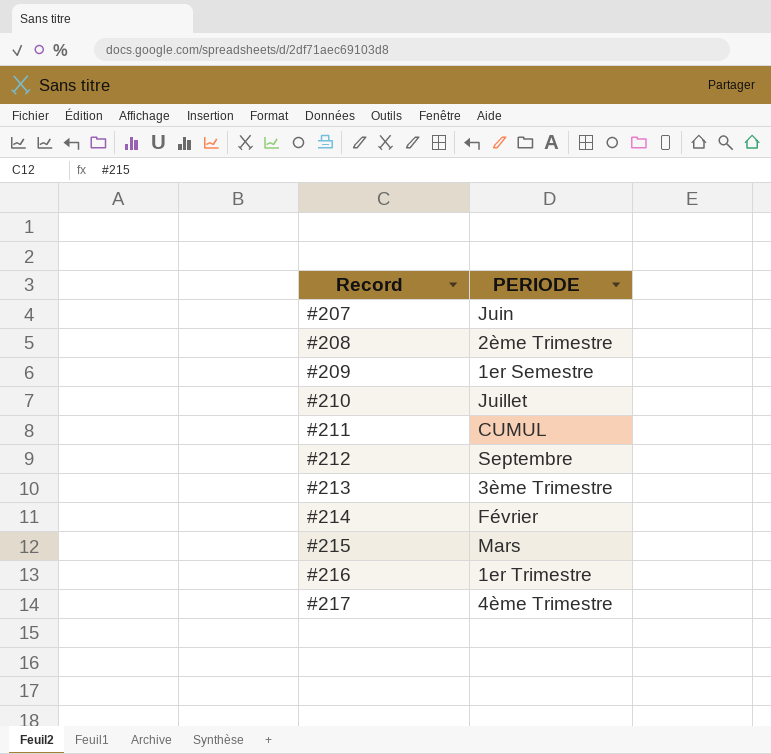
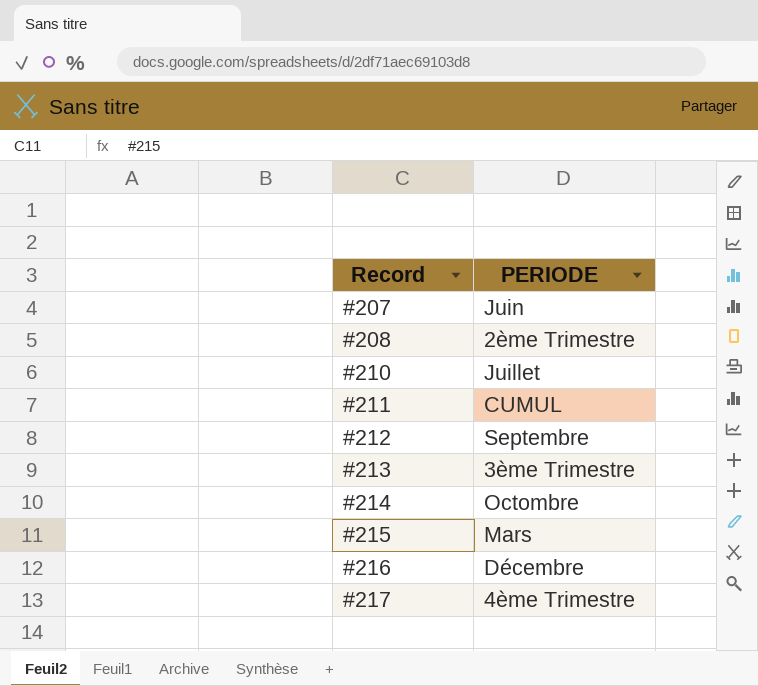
row #209: 1er Semestre -> none
#214 | PERIODE: Février -> Octombre
#216 | PERIODE: 1er Trimestre -> Décembre

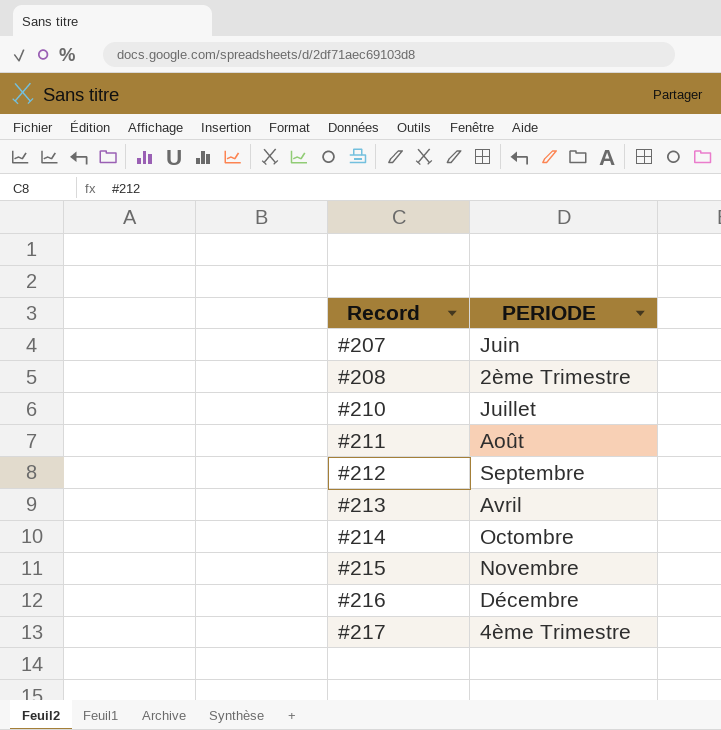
#211 | PERIODE: CUMUL -> Août
#213 | PERIODE: 3ème Trimestre -> Avril
#215 | PERIODE: Mars -> Novembre

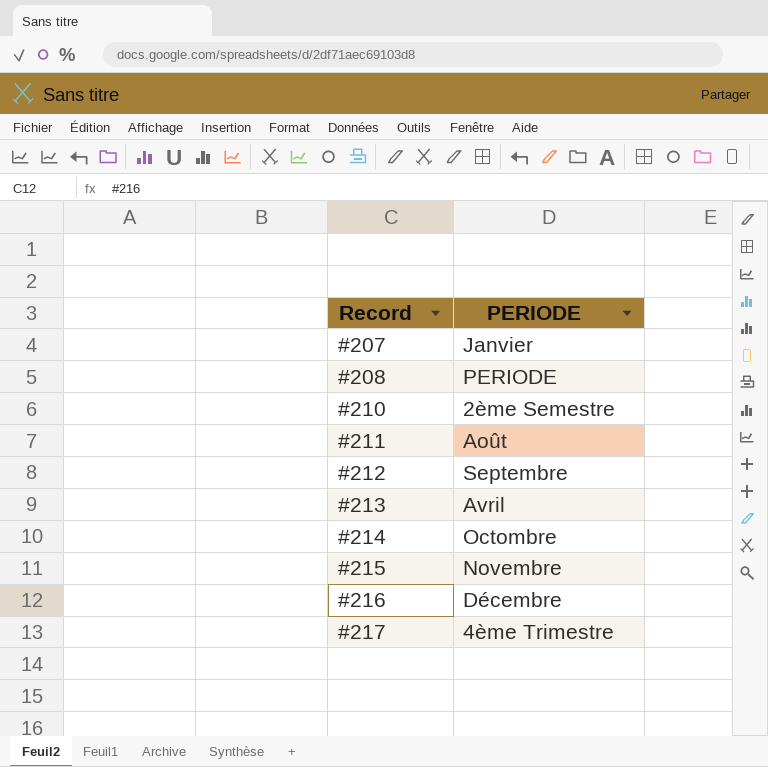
#207 | PERIODE: Juin -> Janvier
#208 | PERIODE: 2ème Trimestre -> PERIODE
#210 | PERIODE: Juillet -> 2ème Semestre

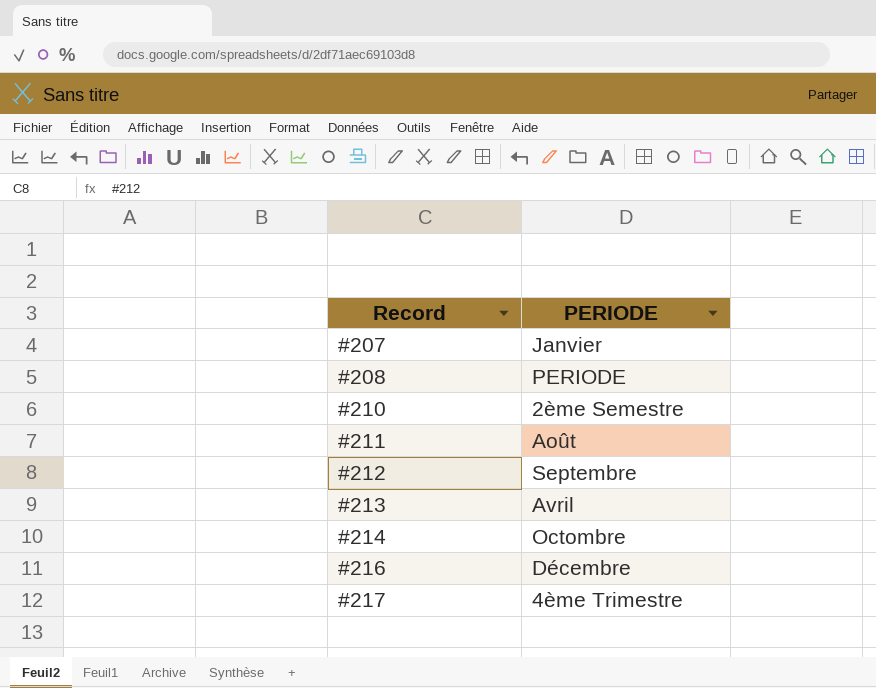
row #215: Novembre -> none

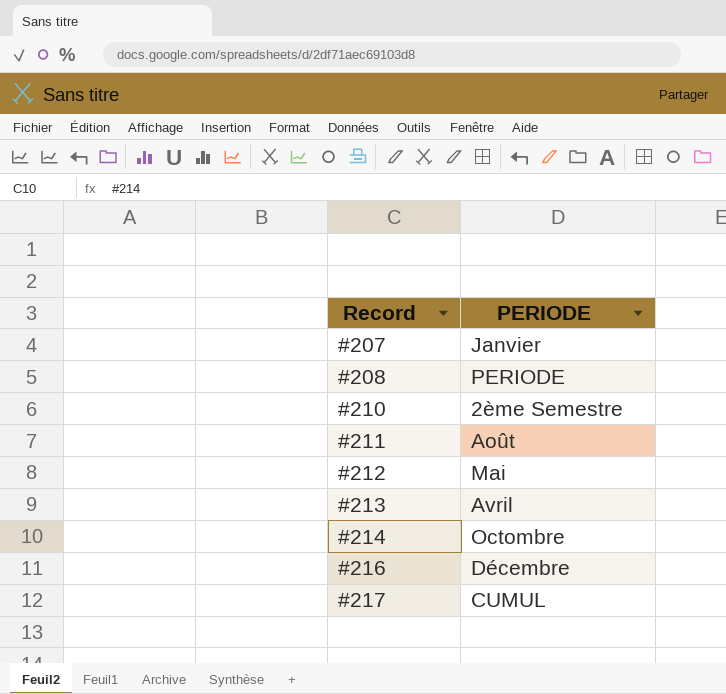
#212 | PERIODE: Septembre -> Mai
#217 | PERIODE: 4ème Trimestre -> CUMUL

